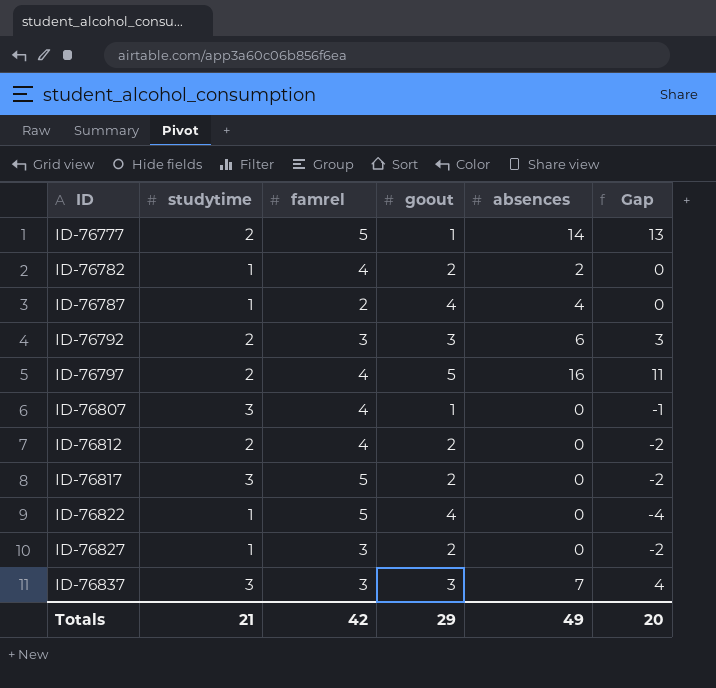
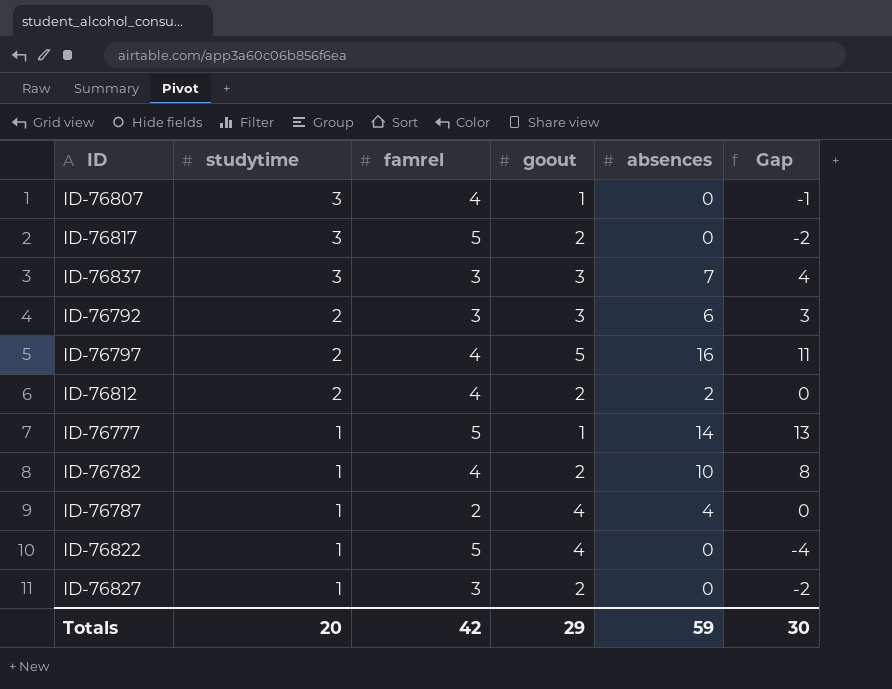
row order: ID ascending -> studytime descending
ID-76812 | absences: 0 -> 2
ID-76812 | Gap: -2 -> 0
ID-76777 | studytime: 2 -> 1
ID-76782 | absences: 2 -> 10
ID-76782 | Gap: 0 -> 8
Totals | studytime: 21 -> 20
Totals | absences: 49 -> 59
Totals | Gap: 20 -> 30

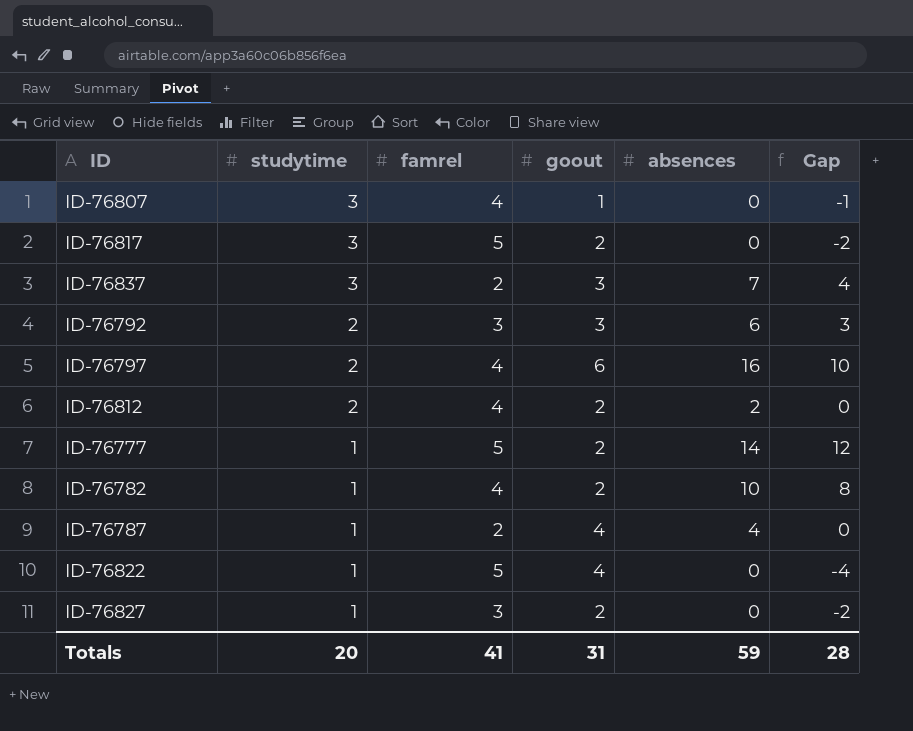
ID-76837 | famrel: 3 -> 2
ID-76797 | goout: 5 -> 6
ID-76797 | Gap: 11 -> 10
ID-76777 | goout: 1 -> 2
ID-76777 | Gap: 13 -> 12
Totals | famrel: 42 -> 41
Totals | goout: 29 -> 31
Totals | Gap: 30 -> 28

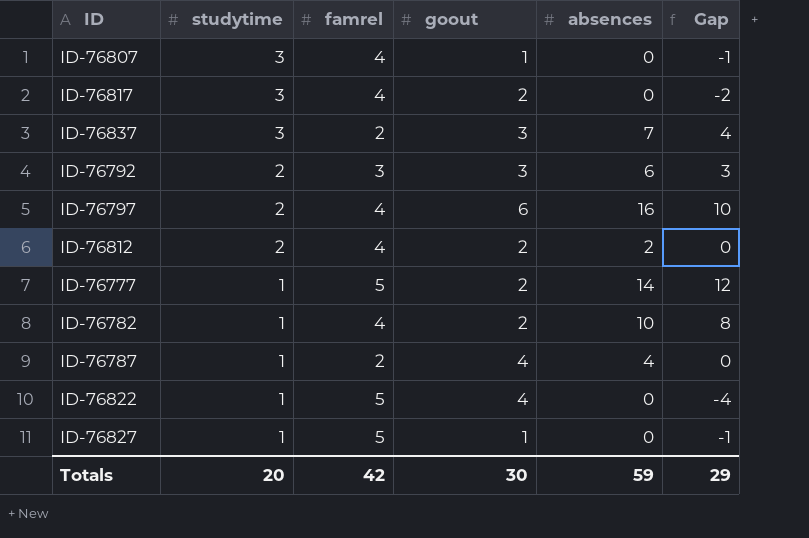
ID-76817 | famrel: 5 -> 4
ID-76827 | famrel: 3 -> 5
ID-76827 | goout: 2 -> 1
ID-76827 | Gap: -2 -> -1
Totals | famrel: 41 -> 42
Totals | goout: 31 -> 30
Totals | Gap: 28 -> 29

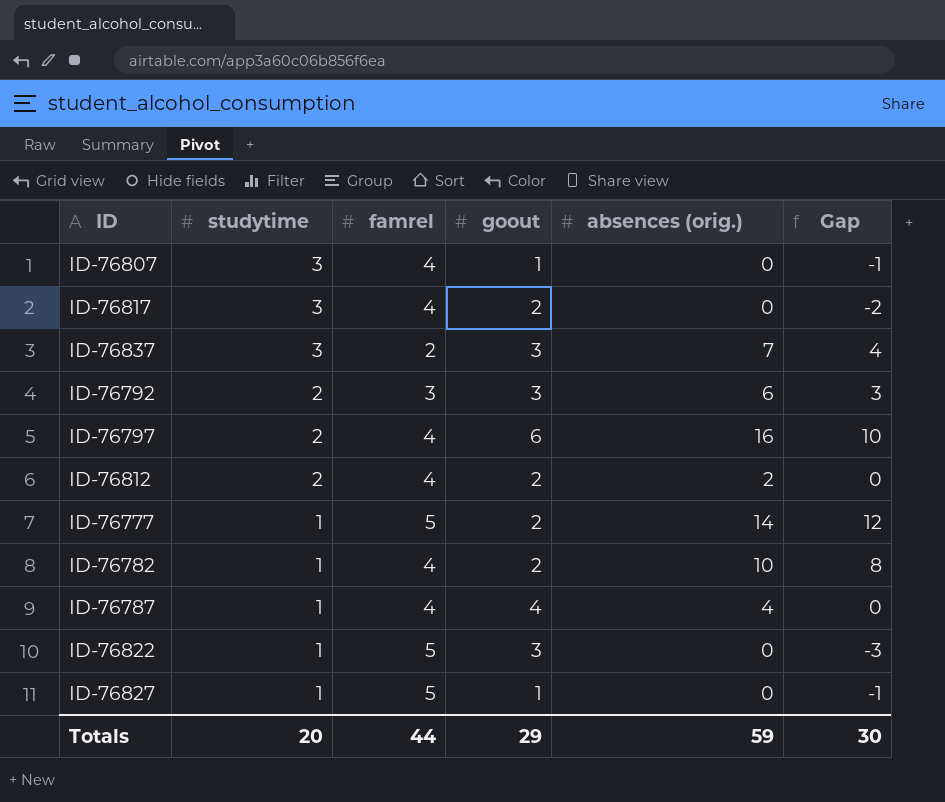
column name: absences -> absences (orig.)
ID-76787 | famrel: 2 -> 4
ID-76822 | goout: 4 -> 3
ID-76822 | Gap: -4 -> -3
Totals | famrel: 42 -> 44
Totals | goout: 30 -> 29
Totals | Gap: 29 -> 30

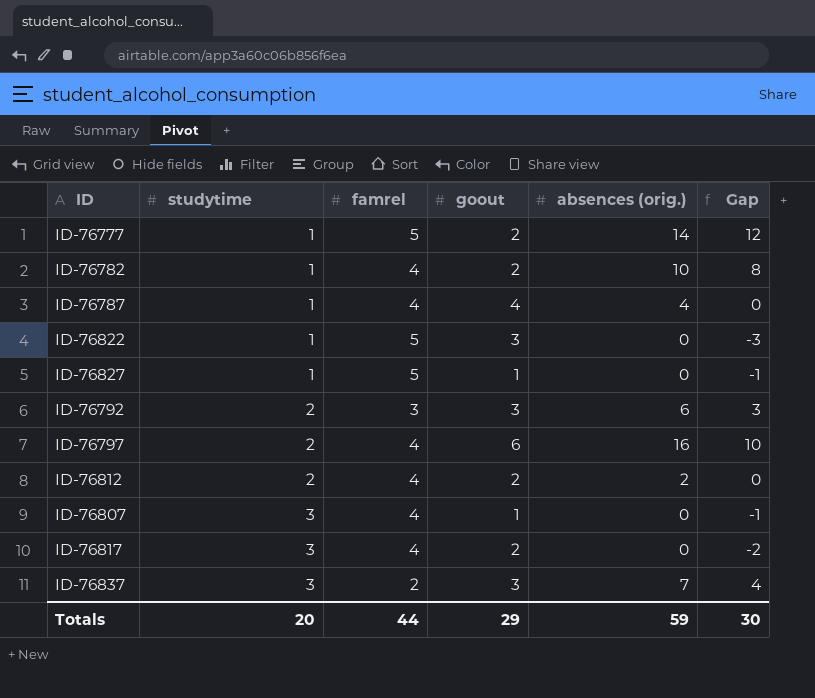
row order: studytime descending -> studytime ascending

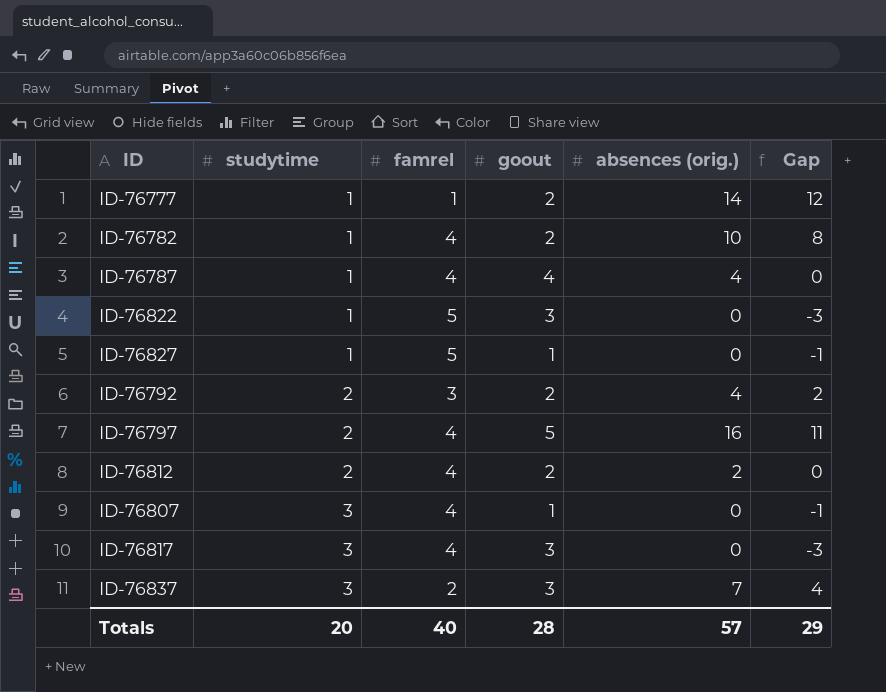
ID-76777 | famrel: 5 -> 1
ID-76792 | goout: 3 -> 2
ID-76792 | absences (orig.): 6 -> 4
ID-76792 | Gap: 3 -> 2
ID-76797 | goout: 6 -> 5
ID-76797 | Gap: 10 -> 11
ID-76817 | goout: 2 -> 3
ID-76817 | Gap: -2 -> -3
Totals | famrel: 44 -> 40
Totals | goout: 29 -> 28
Totals | absences (orig.): 59 -> 57
Totals | Gap: 30 -> 29

